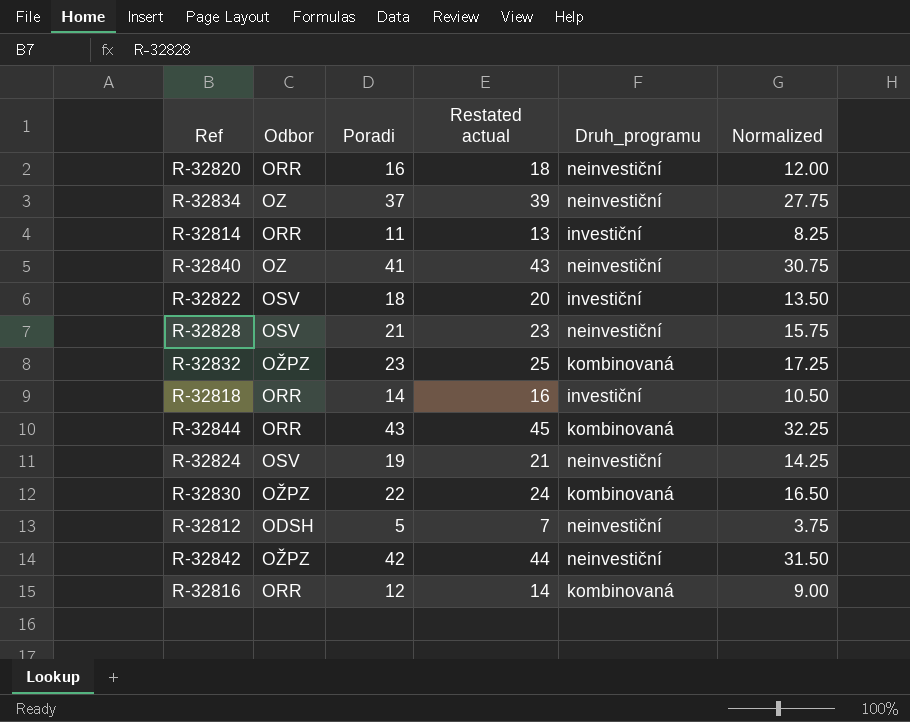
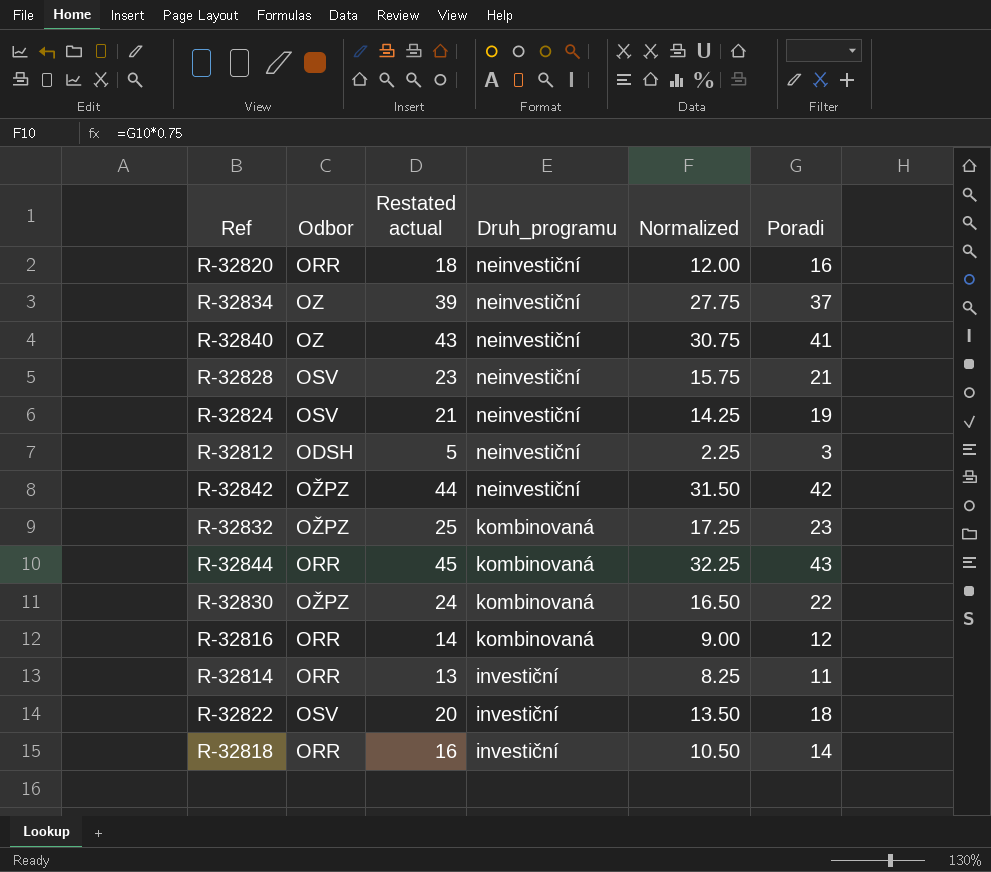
row order: none -> Druh_programu descending
column Poradi | position: 3 -> 6
R-32812 | Restated actual: 7 -> 5
R-32812 | Normalized: 3.75 -> 2.25
R-32812 | Poradi: 5 -> 3

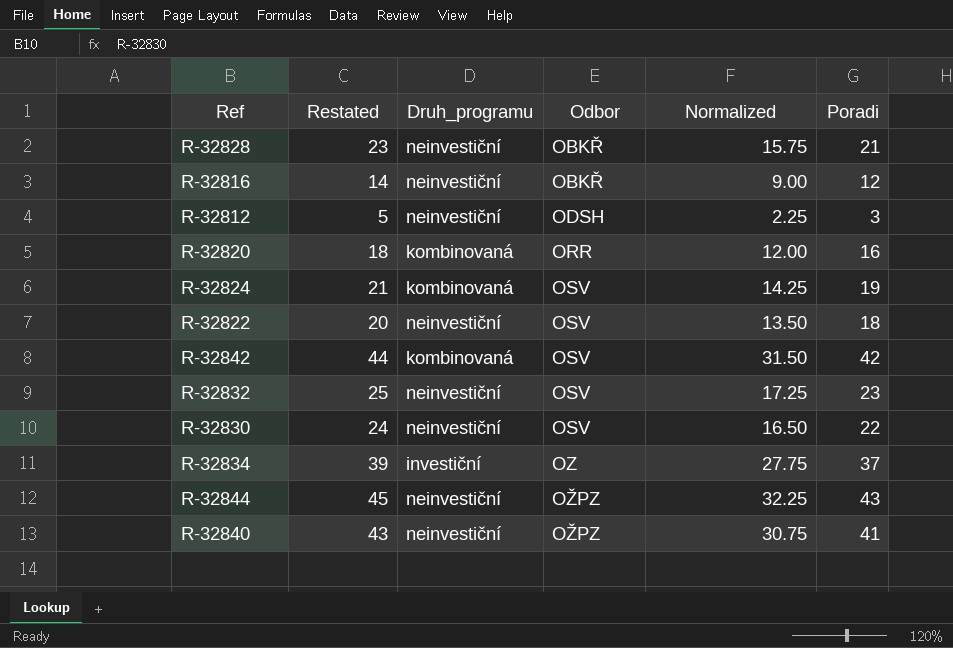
row order: Druh_programu descending -> Odbor ascending
column name: Restated actual -> Restated
column Odbor | position: 2 -> 4
row R-32814: ORR | 13 | investiční | 8.25 | 11 -> none
row R-32818: ORR | 16 | investiční | 10.50 | 14 -> none
R-32828 | Odbor: OSV -> OBKŘ
R-32816 | Druh_programu: kombinovaná -> neinvestiční
R-32816 | Odbor: ORR -> OBKŘ
R-32820 | Druh_programu: neinvestiční -> kombinovaná
R-32824 | Druh_programu: neinvestiční -> kombinovaná
R-32822 | Druh_programu: investiční -> neinvestiční
R-32842 | Druh_programu: neinvestiční -> kombinovaná
R-32842 | Odbor: OŽPZ -> OSV
R-32832 | Druh_programu: kombinovaná -> neinvestiční
R-32832 | Odbor: OŽPZ -> OSV
R-32830 | Druh_programu: kombinovaná -> neinvestiční
R-32830 | Odbor: OŽPZ -> OSV
R-32834 | Druh_programu: neinvestiční -> investiční
R-32844 | Druh_programu: kombinovaná -> neinvestiční
R-32844 | Odbor: ORR -> OŽPZ
R-32840 | Odbor: OZ -> OŽPZ

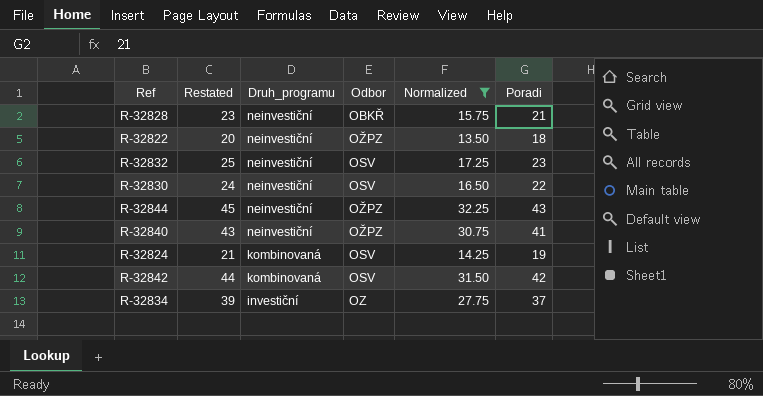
filter: none -> Normalized >= 13.50
row order: Odbor ascending -> Druh_programu descending
R-32822 | Odbor: OSV -> OŽPZ

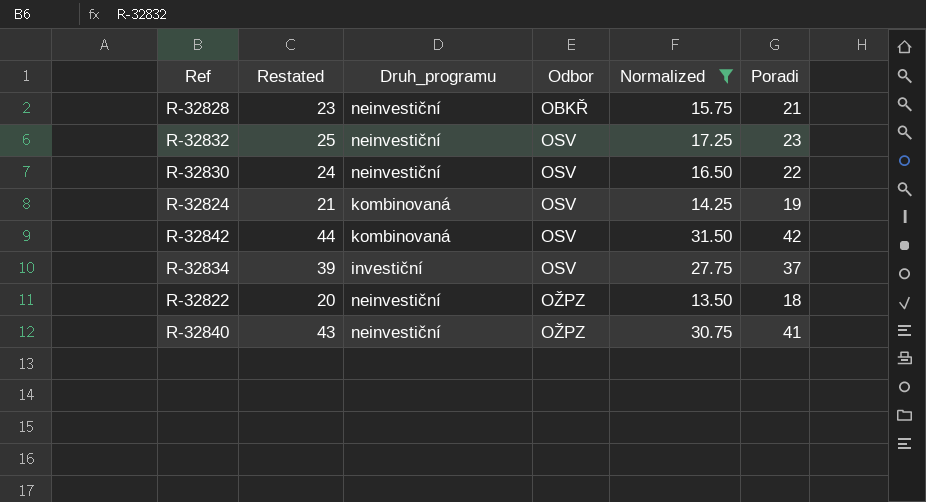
row order: Druh_programu descending -> Odbor ascending
row R-32844: 45 | neinvestiční | OŽPZ | 32.25 | 43 -> none
R-32834 | Odbor: OZ -> OSV

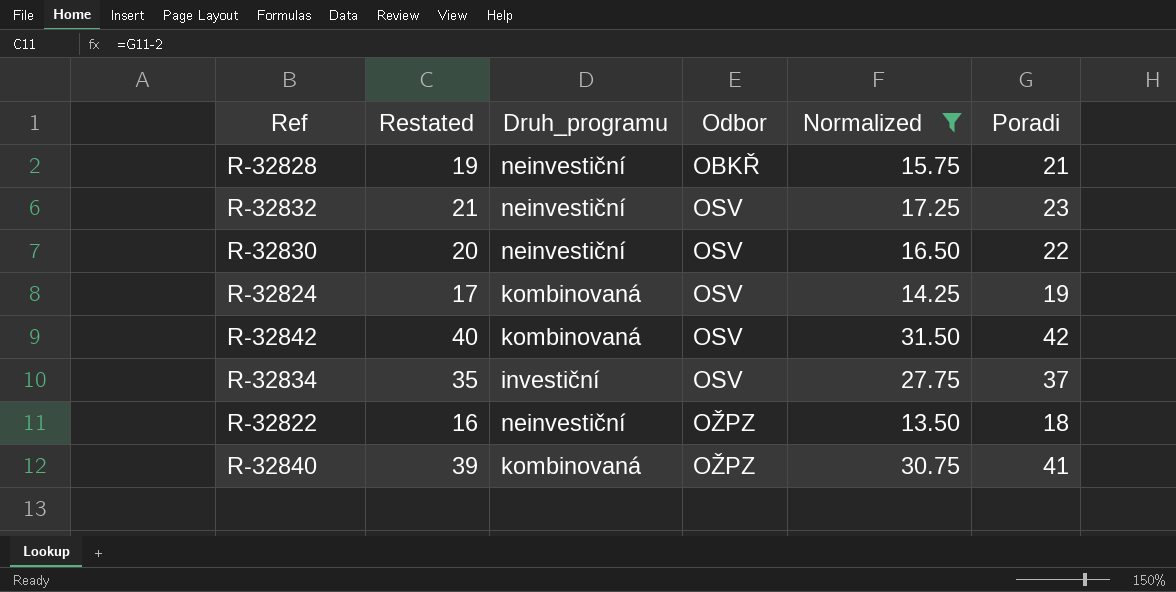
column Restated | formula: [Poradi] + 2 -> [Poradi] - 2
R-32840 | Druh_programu: neinvestiční -> kombinovaná

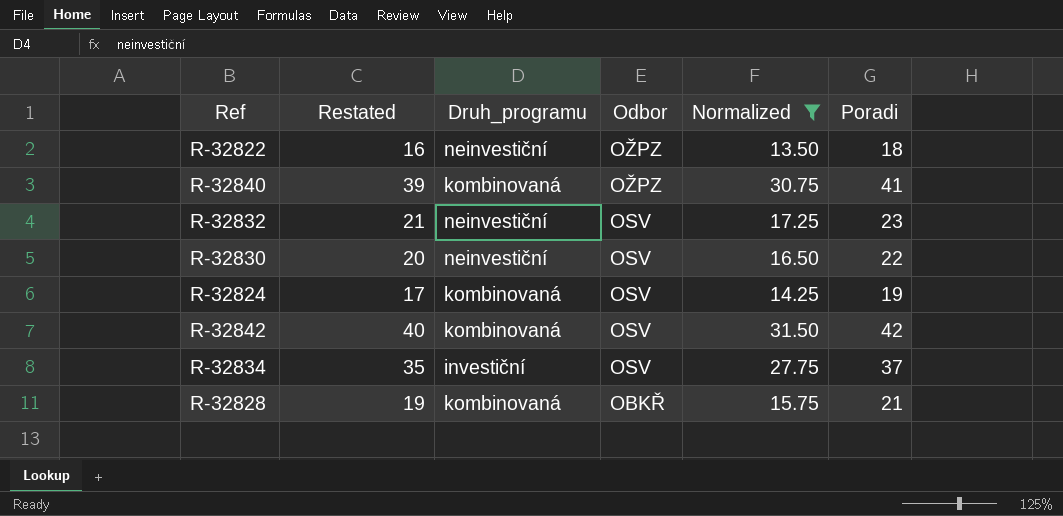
row order: Odbor ascending -> Odbor descending
R-32828 | Druh_programu: neinvestiční -> kombinovaná

